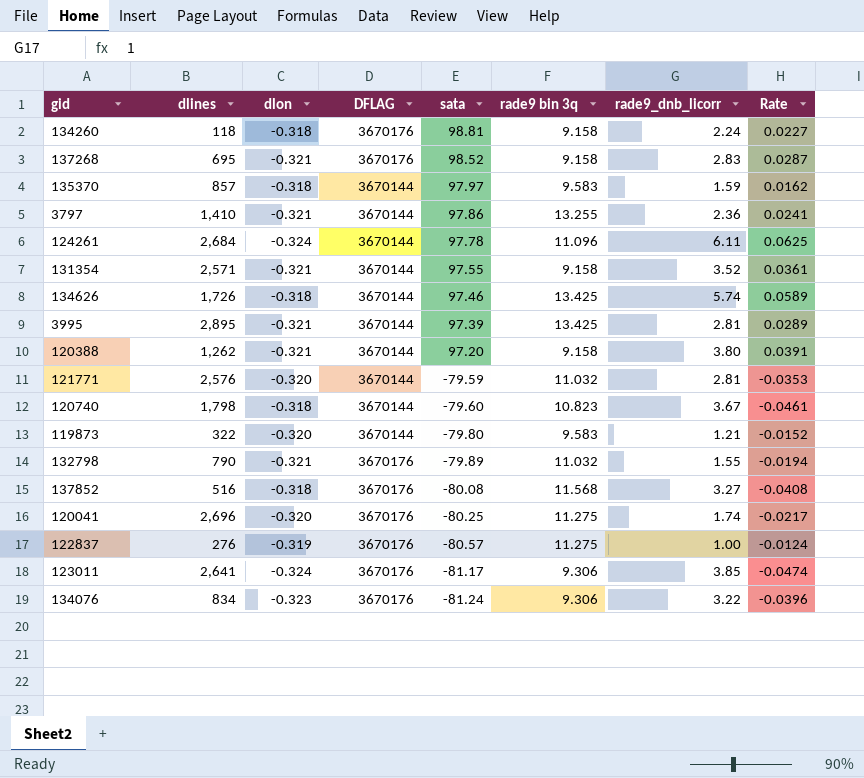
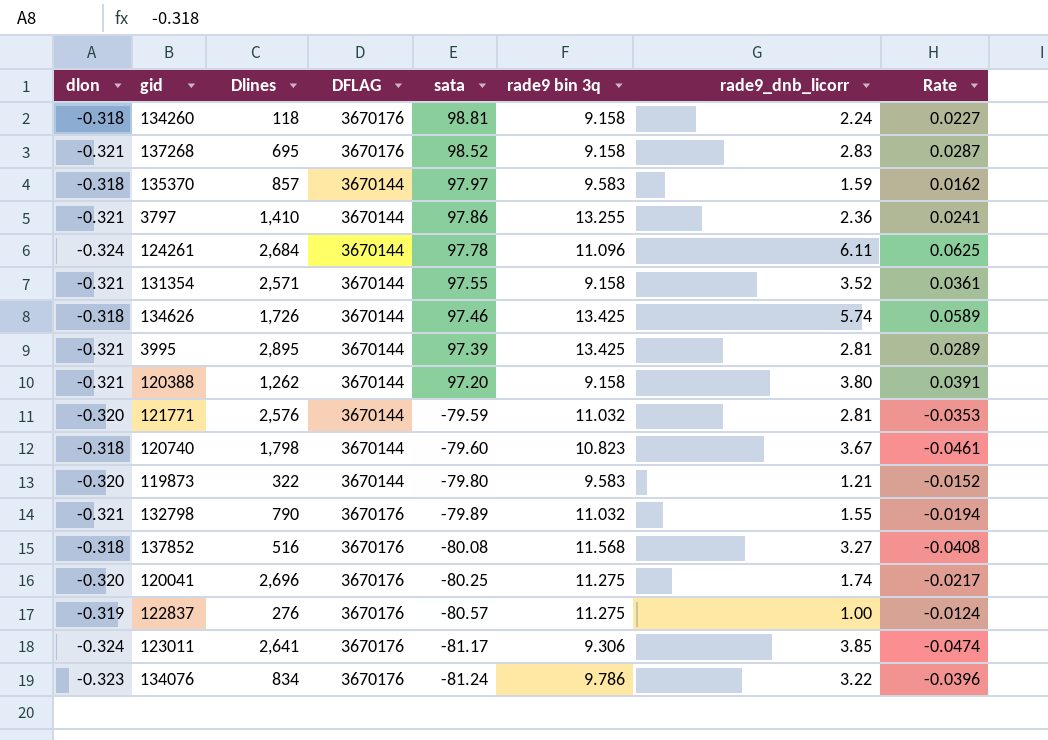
column dlon | position: 3 -> 1
column name: dlines -> Dlines
134076 | rade9 bin 3q: 9.306 -> 9.786

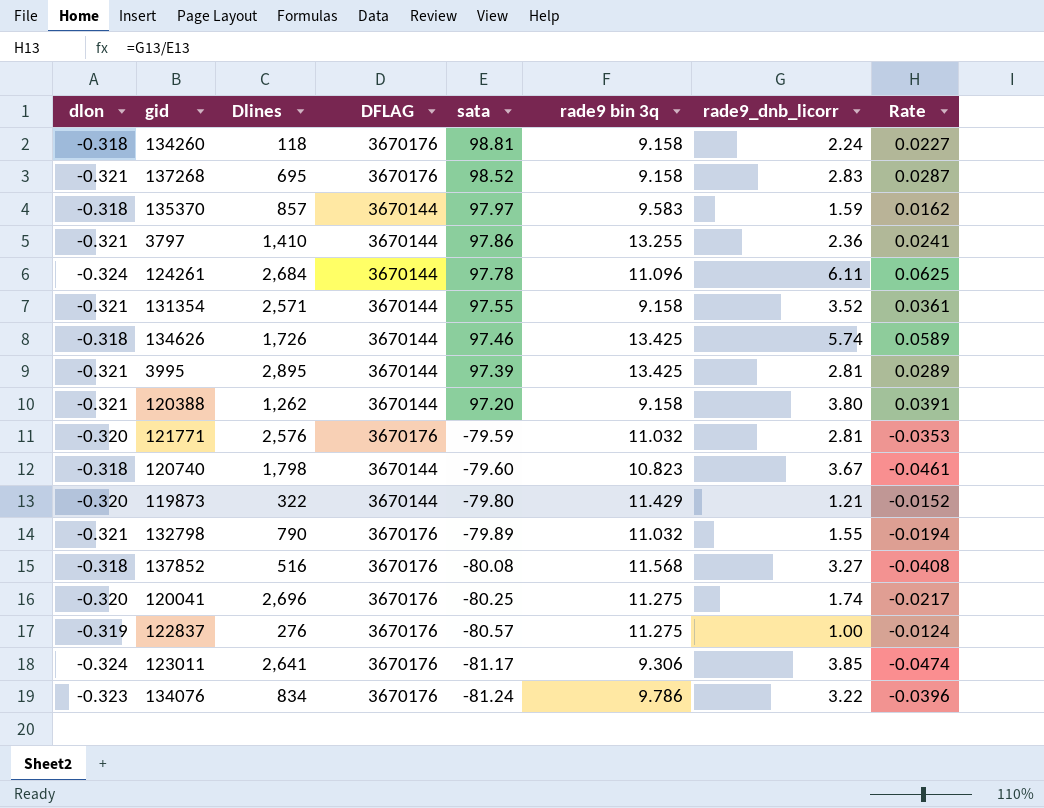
121771 | DFLAG: 3670144 -> 3670176
119873 | rade9 bin 3q: 9.583 -> 11.429

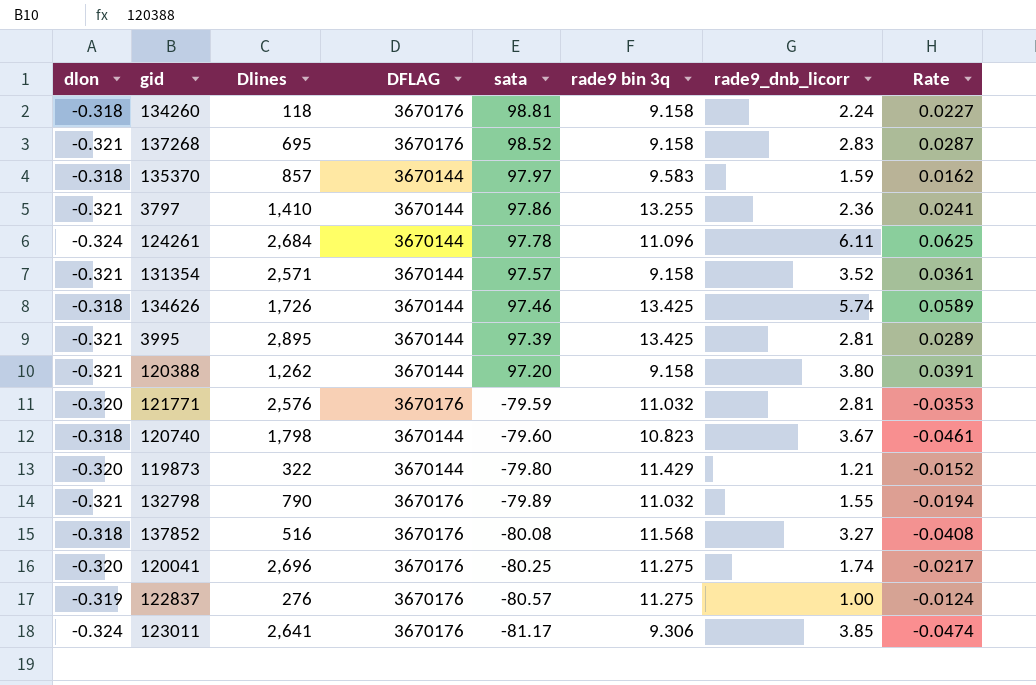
row 134076: -0.323 | 834 | 3670176 | -81.24 | 9.786 | 3.22 | -0.0396 -> none
131354 | sata: 97.55 -> 97.57

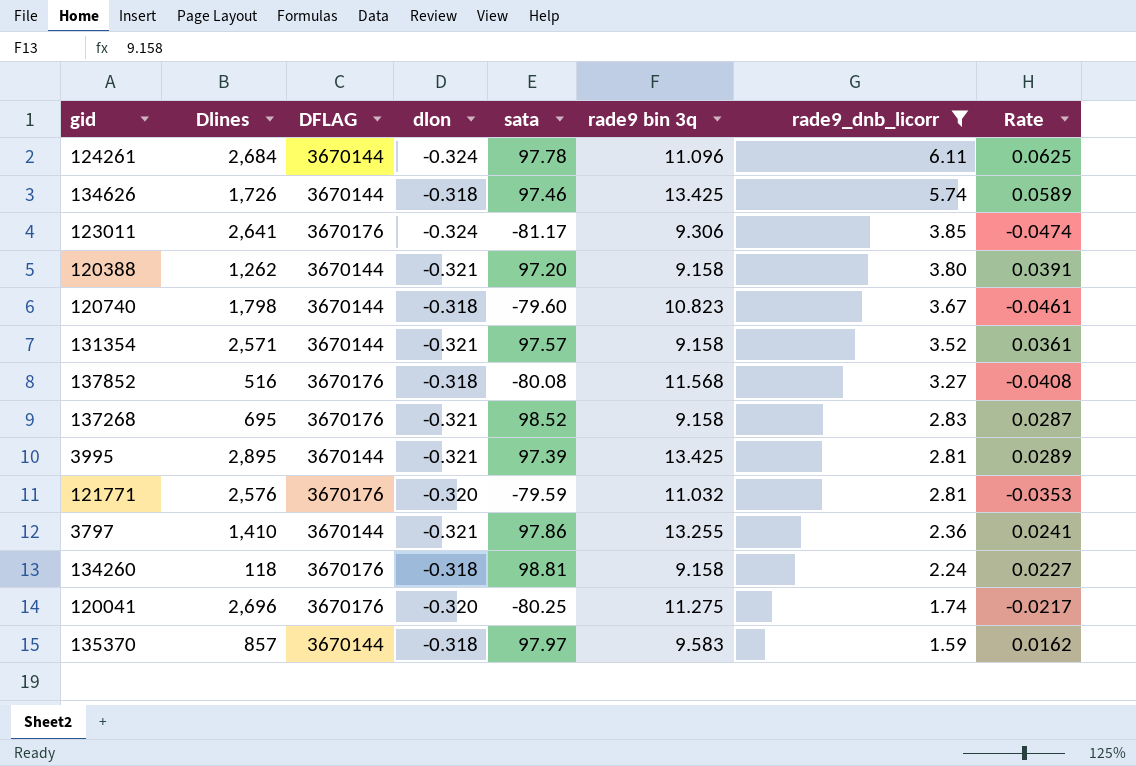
filter: none -> rade9_dnb_licorr >= 1.59
row order: sata descending -> rade9_dnb_licorr descending
column dlon | position: 1 -> 4

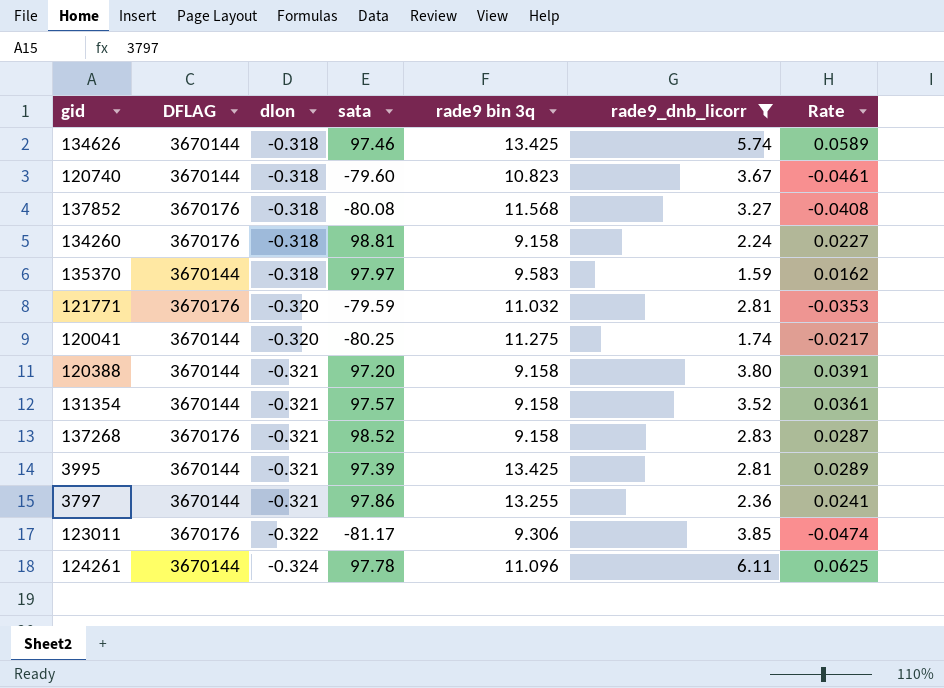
row order: rade9_dnb_licorr descending -> dlon descending
column Dlines | position: 2 -> none
120041 | DFLAG: 3670176 -> 3670144
123011 | dlon: -0.324 -> -0.322

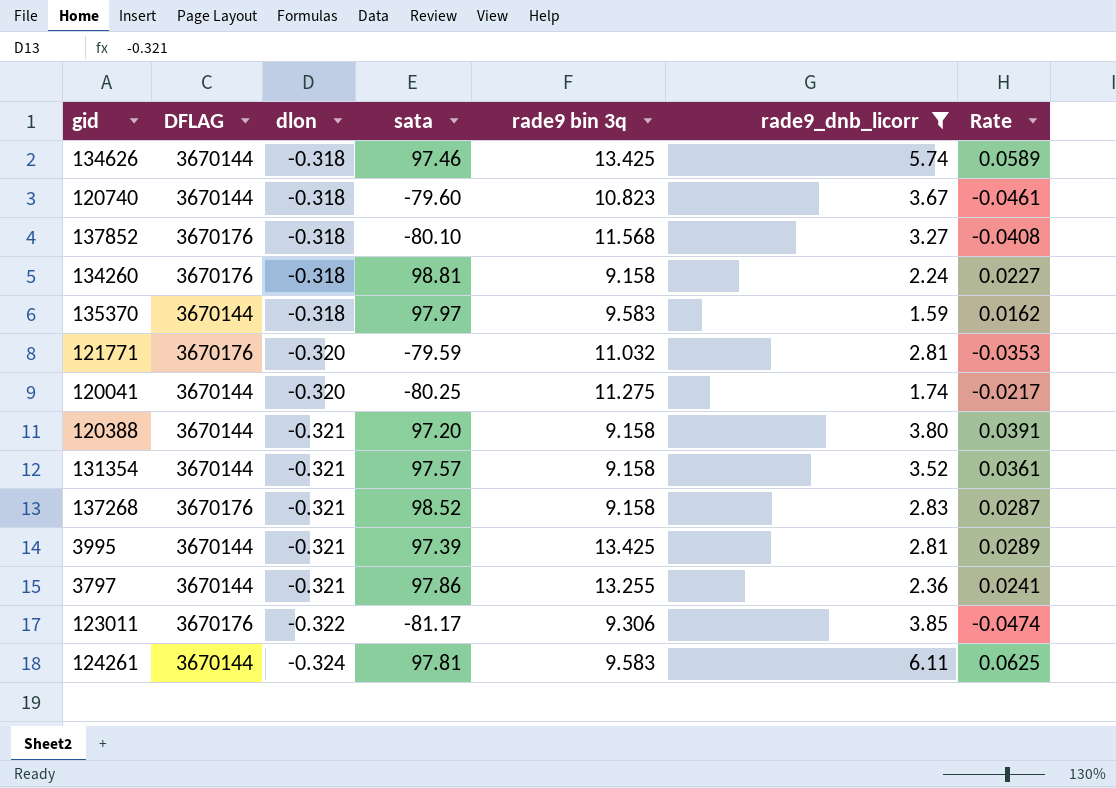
137852 | sata: -80.08 -> -80.10
124261 | sata: 97.78 -> 97.81
124261 | rade9 bin 3q: 11.096 -> 9.583

